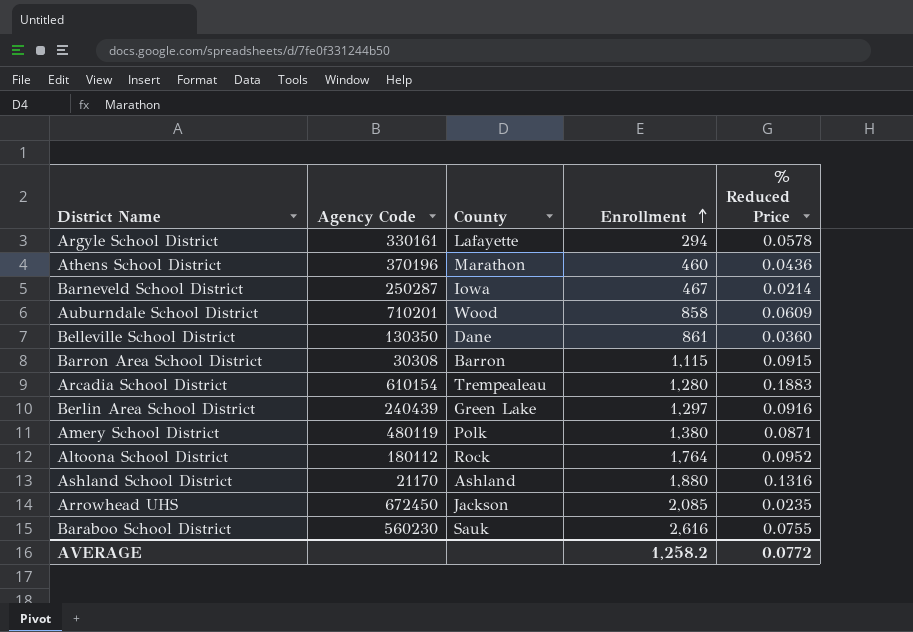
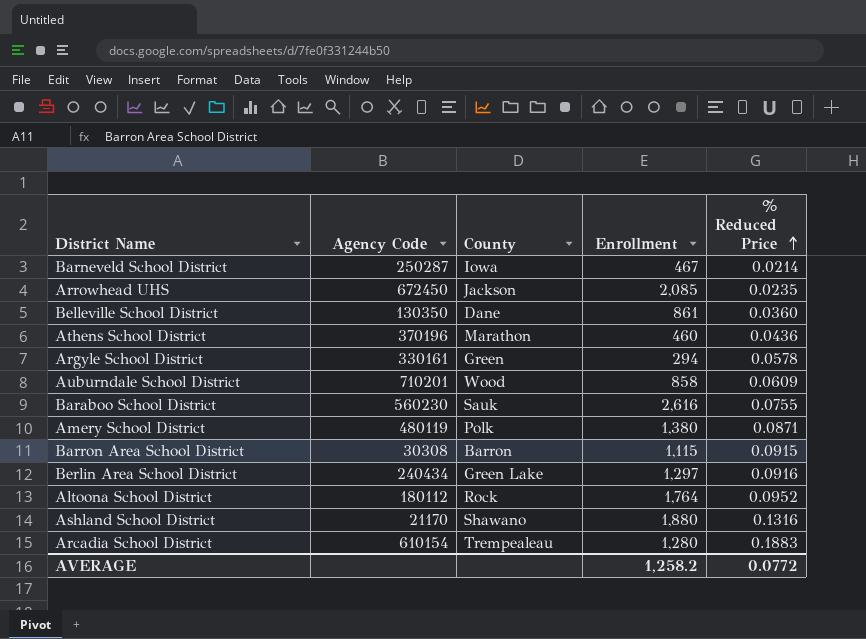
row order: Enrollment ascending -> % Reduced Price ascending
Argyle School District | County: Lafayette -> Green
Berlin Area School District | Agency Code: 240439 -> 240434
Ashland School District | County: Ashland -> Shawano

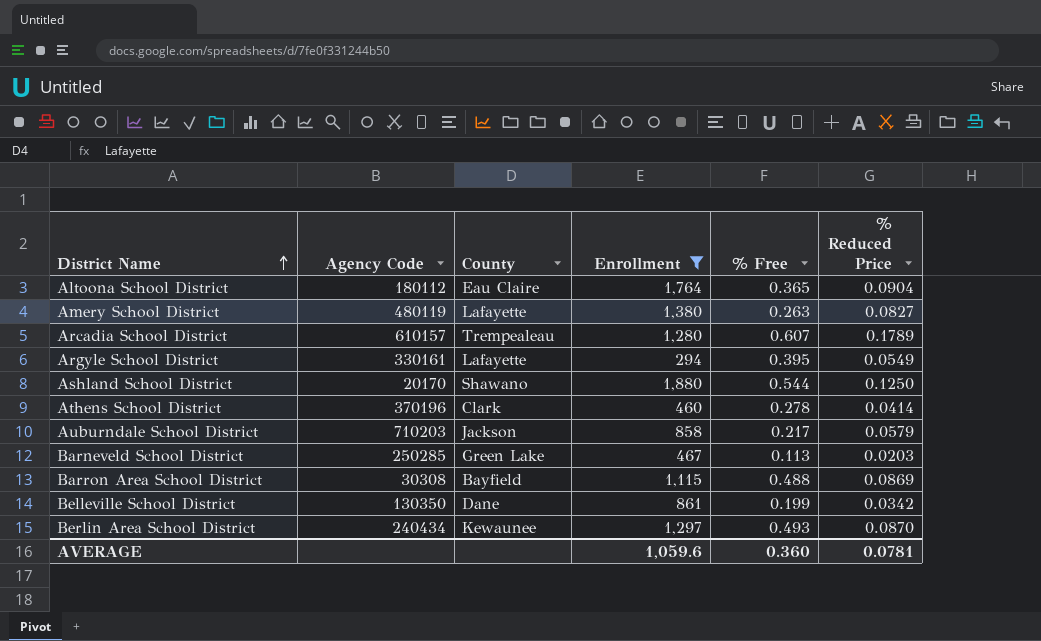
filter: none -> Enrollment <= 1,880
row order: % Reduced Price ascending -> District Name ascending
column % Free | position: none -> 5
Altoona School District | County: Rock -> Eau Claire
Altoona School District | % Reduced Price: 0.0952 -> 0.0904
Amery School District | County: Polk -> Lafayette
Amery School District | % Reduced Price: 0.0871 -> 0.0827
Arcadia School District | Agency Code: 610154 -> 610157
Arcadia School District | % Reduced Price: 0.1883 -> 0.1789
Argyle School District | County: Green -> Lafayette
Argyle School District | % Reduced Price: 0.0578 -> 0.0549
Ashland School District | Agency Code: 21170 -> 20170
Ashland School District | % Reduced Price: 0.1316 -> 0.1250
Athens School District | County: Marathon -> Clark
Athens School District | % Reduced Price: 0.0436 -> 0.0414
Auburndale School District | Agency Code: 710201 -> 710203
Auburndale School District | County: Wood -> Jackson
Auburndale School District | % Reduced Price: 0.0609 -> 0.0579
Barneveld School District | Agency Code: 250287 -> 250285
Barneveld School District | County: Iowa -> Green Lake
Barneveld School District | % Reduced Price: 0.0214 -> 0.0203
Barron Area School District | County: Barron -> Bayfield
Barron Area School District | % Reduced Price: 0.0915 -> 0.0869
Belleville School District | % Reduced Price: 0.0360 -> 0.0342
Berlin Area School District | County: Green Lake -> Kewaunee
Berlin Area School District | % Reduced Price: 0.0916 -> 0.0870
AVERAGE | Enrollment: 1,258.2 -> 1,059.6
AVERAGE | % Reduced Price: 0.0772 -> 0.0781

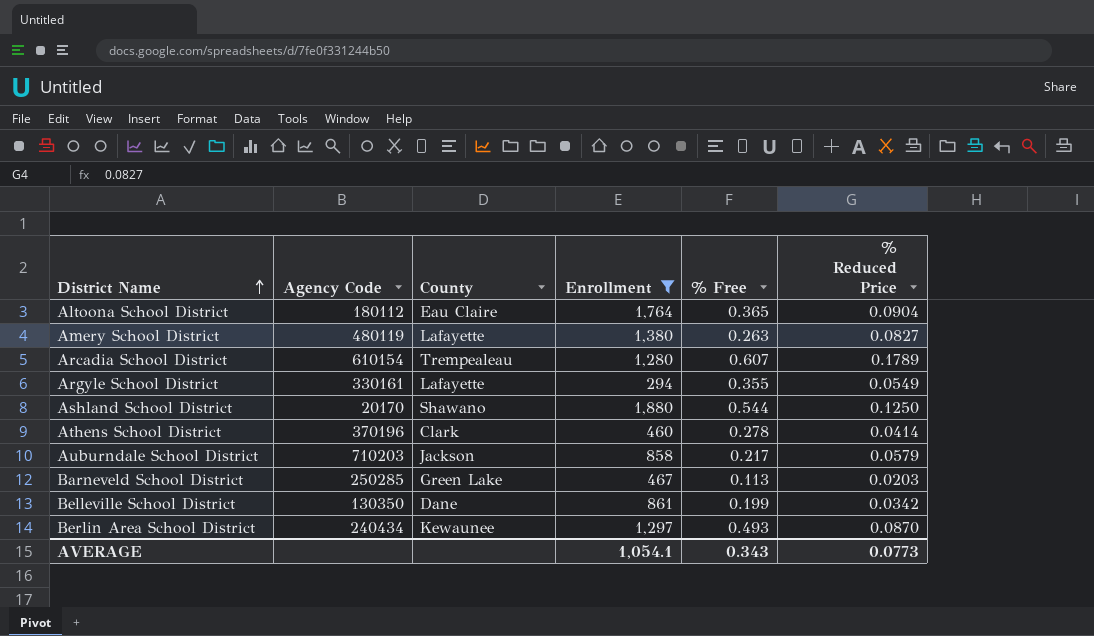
row Barron Area School District: 30308 | Bayfield | 1,115 | 0.488 | 0.0869 -> none
Arcadia School District | Agency Code: 610157 -> 610154
Argyle School District | % Free: 0.395 -> 0.355
AVERAGE | Enrollment: 1,059.6 -> 1,054.1
AVERAGE | % Free: 0.360 -> 0.343
AVERAGE | % Reduced Price: 0.0781 -> 0.0773

